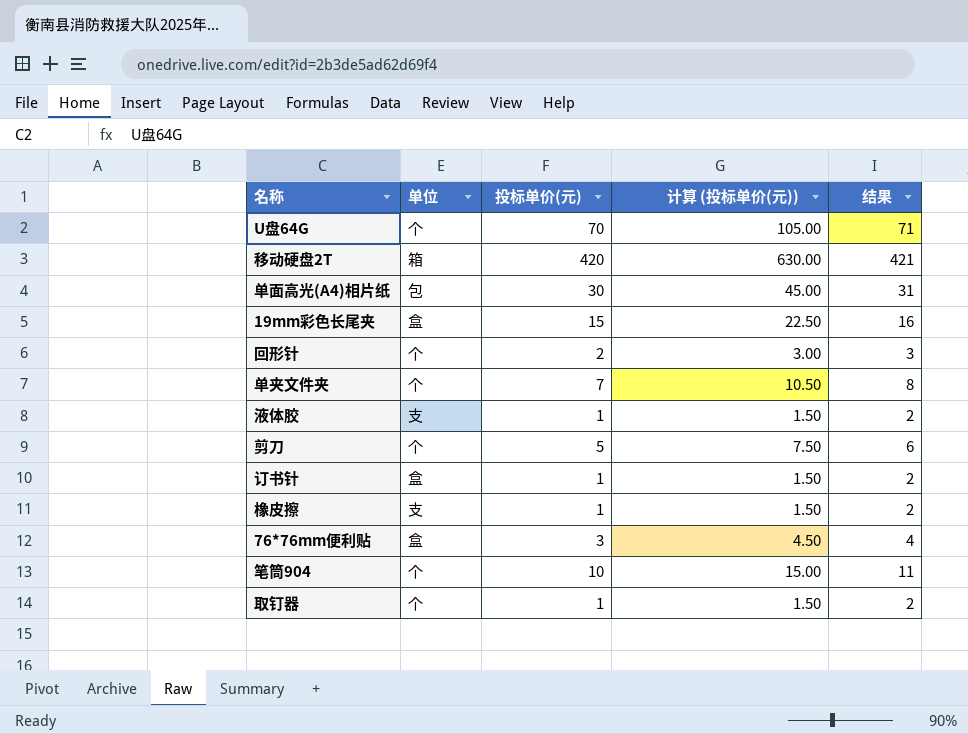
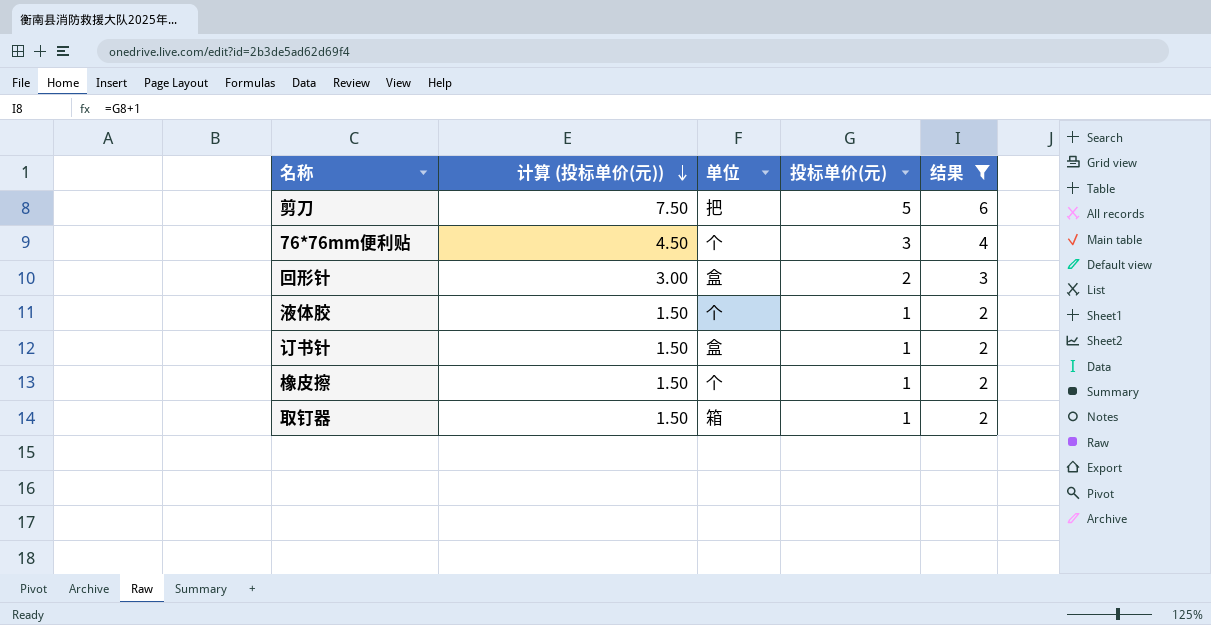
filter: none -> 结果 <= 6
row order: none -> 计算 (投标单价(元)) descending
column 计算 (投标单价(元)) | position: 4 -> 2
剪刀 | 单位: 个 -> 把
76*76mm便利贴 | 单位: 盒 -> 个
回形针 | 单位: 个 -> 盒
液体胶 | 单位: 支 -> 个
橡皮擦 | 单位: 支 -> 个
取钉器 | 单位: 个 -> 箱

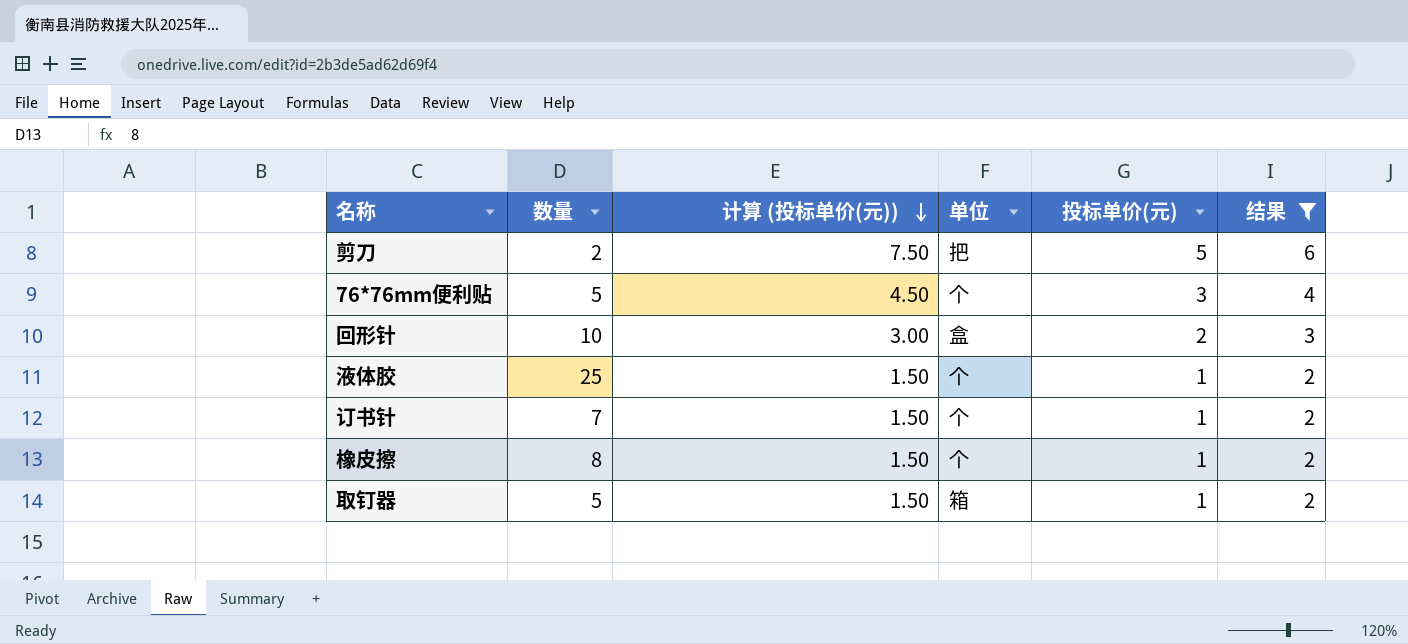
column 数量 | position: none -> 2
订书针 | 单位: 盒 -> 个

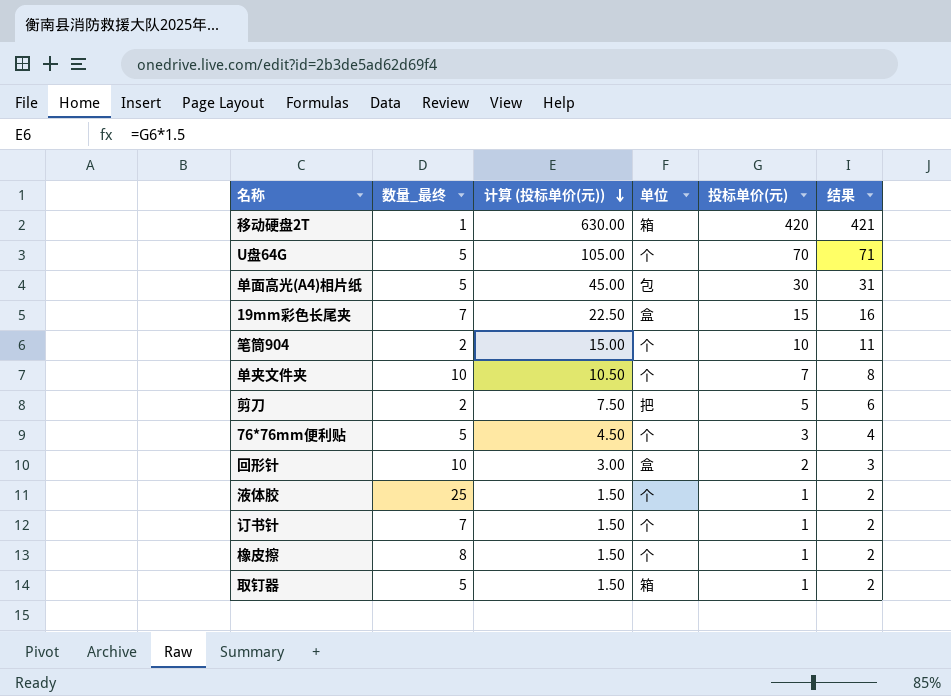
filter: 结果 <= 6 -> none
column name: 数量 -> 数量_最终

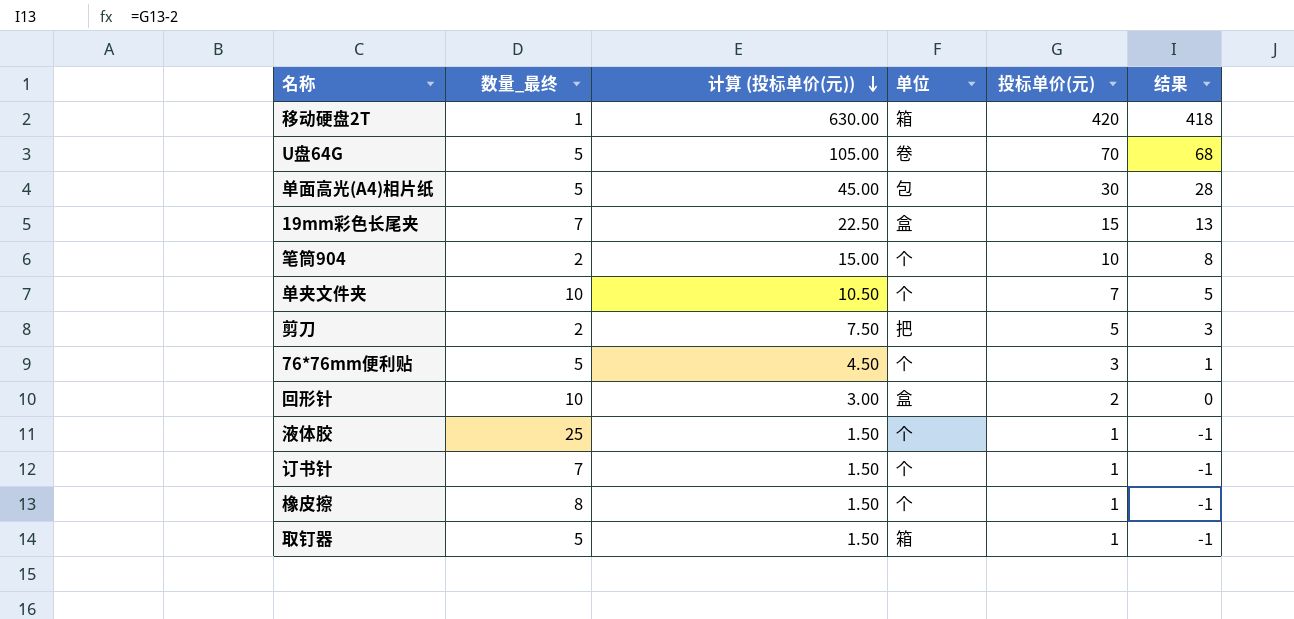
column 结果 | formula: [投标单价(元)] + 1 -> [投标单价(元)] - 2
U盘64G | 单位: 个 -> 卷

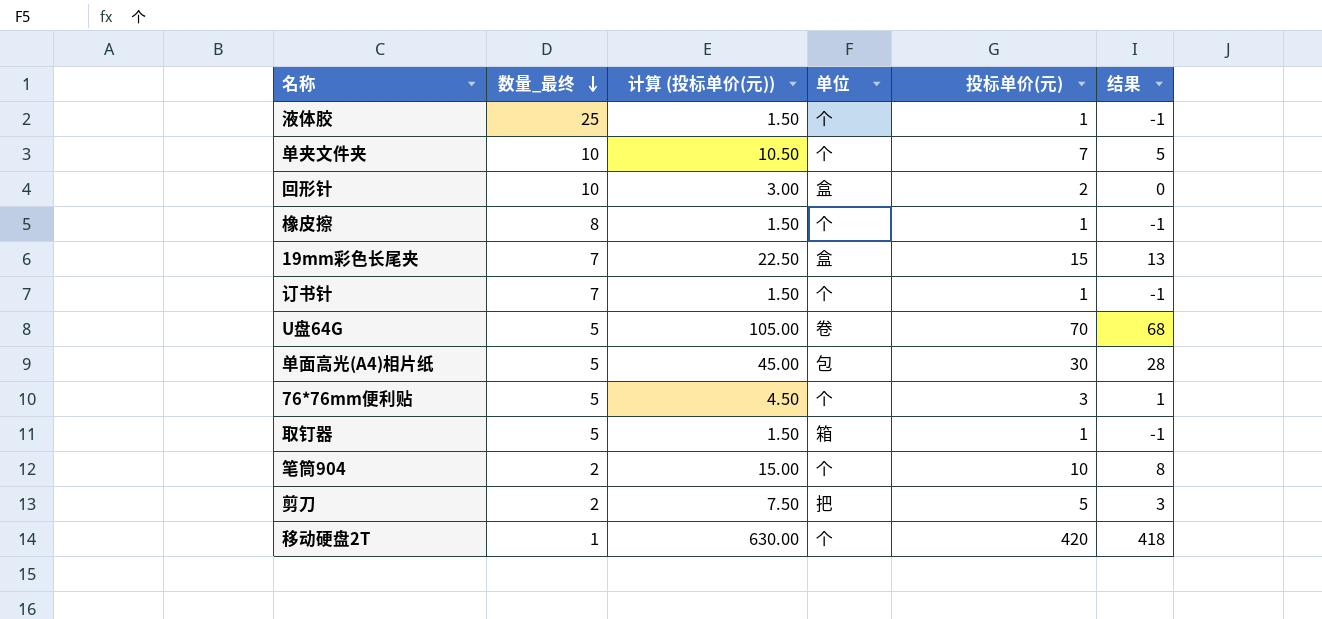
row order: 计算 (投标单价(元)) descending -> 数量_最终 descending
移动硬盘2T | 单位: 箱 -> 个

